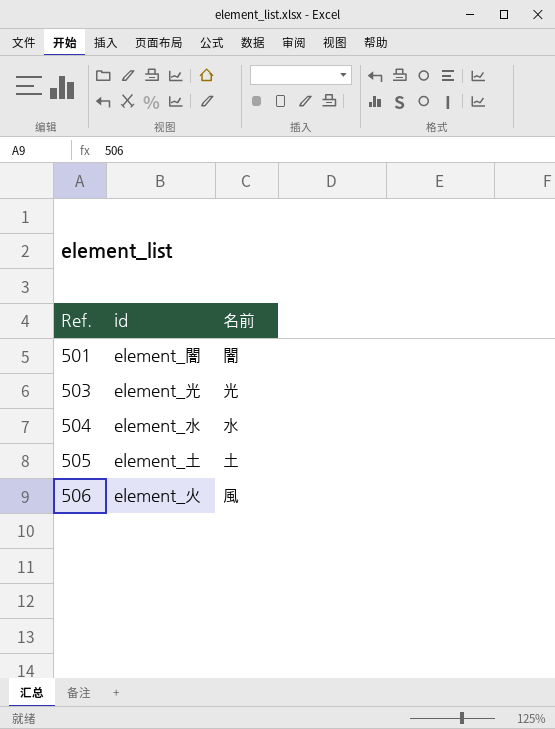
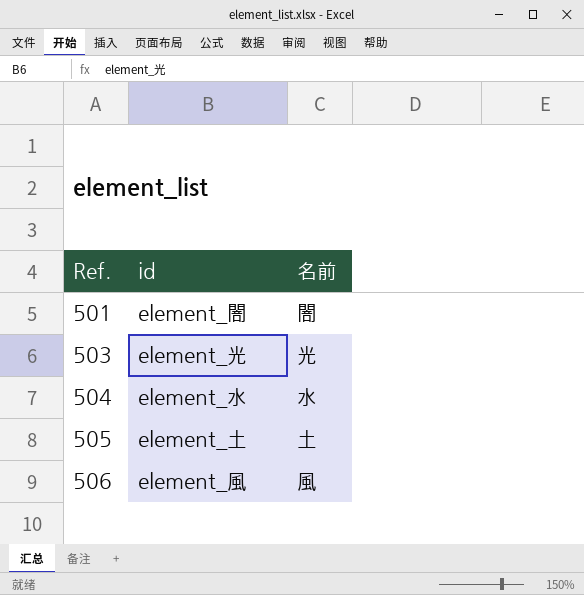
506 | id: element_火 -> element_風

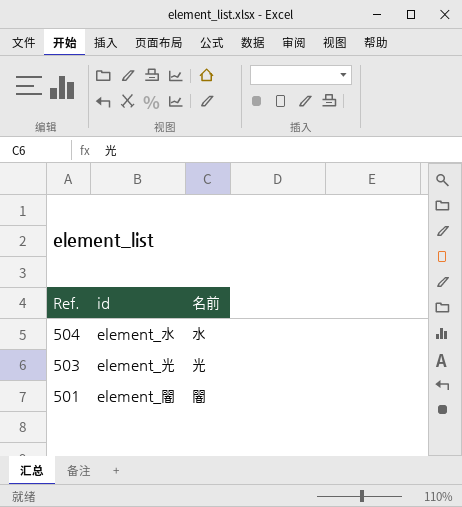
row order: Ref. ascending -> Ref. descending
row 505: element_土 | 土 -> none
row 506: element_風 | 風 -> none

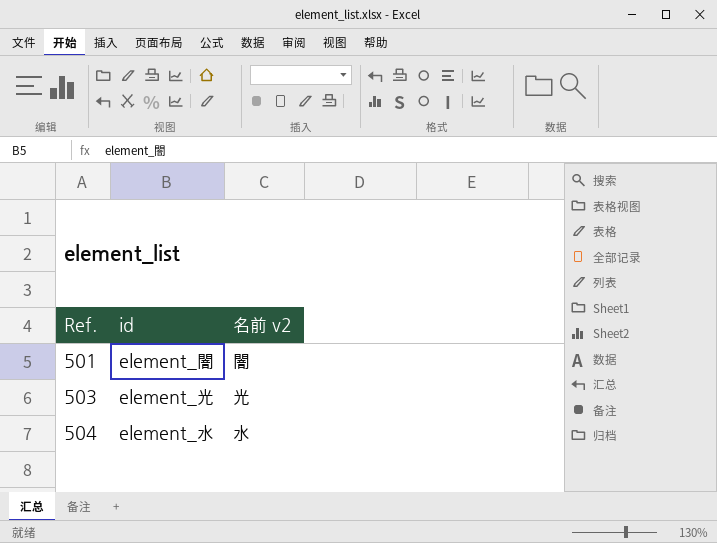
row order: Ref. descending -> Ref. ascending
column name: 名前 -> 名前 v2

